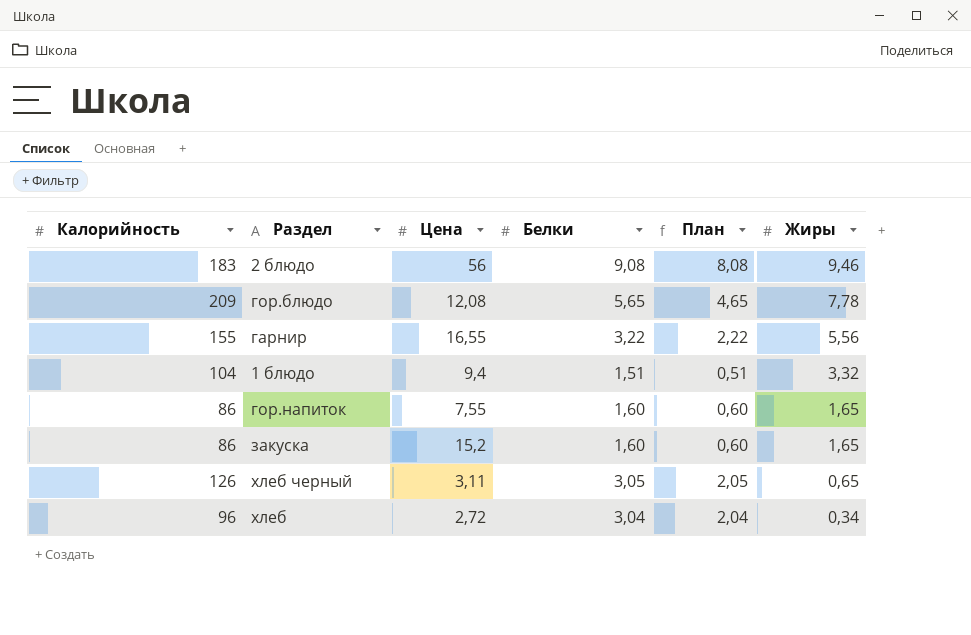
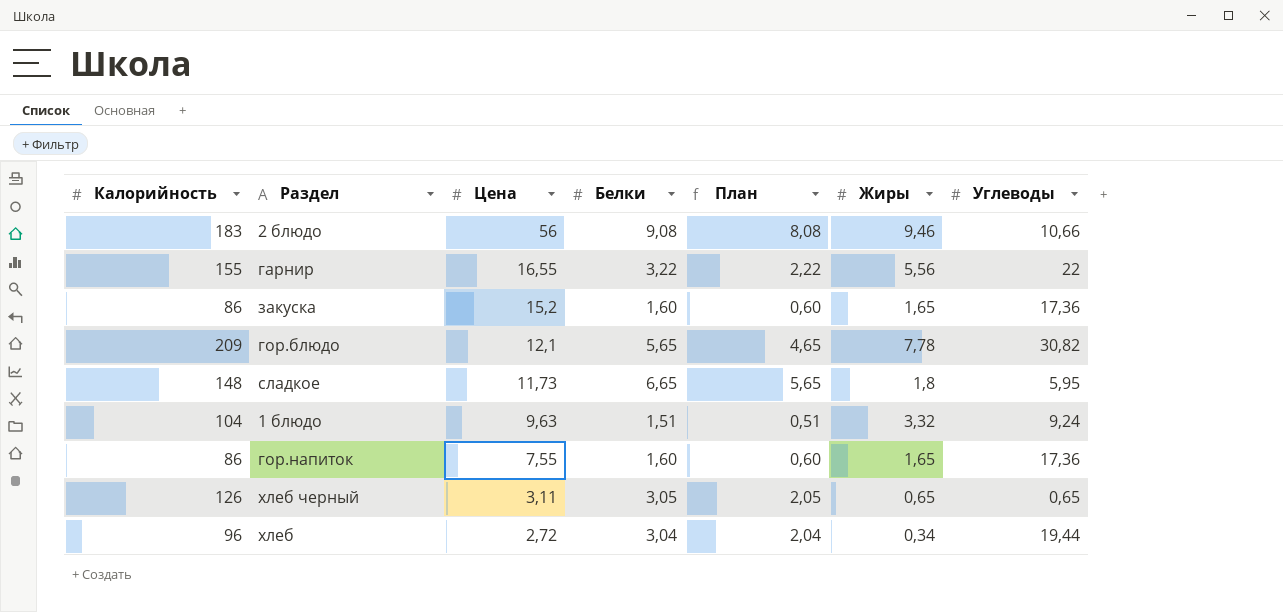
row order: Жиры descending -> Цена descending
column Углеводы | position: none -> 7
гор.блюдо | Цена: 12,08 -> 12,1
row сладкое: none -> 148 | 11,73 | 6,65 | 5,65 | 1,8 | 5,95
1 блюдо | Цена: 9,4 -> 9,63

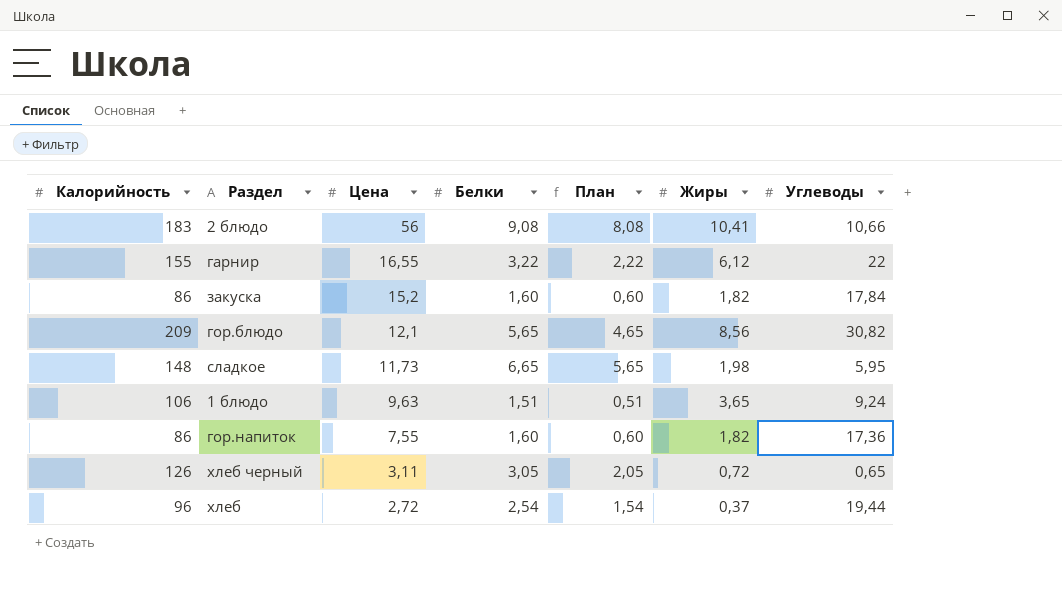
2 блюдо | Жиры: 9,46 -> 10,41
гарнир | Жиры: 5,56 -> 6,12
закуска | Жиры: 1,65 -> 1,82
закуска | Углеводы: 17,36 -> 17,84
гор.блюдо | Жиры: 7,78 -> 8,56
сладкое | Жиры: 1,8 -> 1,98
1 блюдо | Калорийность: 104 -> 106
1 блюдо | Жиры: 3,32 -> 3,65
гор.напиток | Жиры: 1,65 -> 1,82
хлеб черный | Жиры: 0,65 -> 0,72
хлеб | Белки: 3,04 -> 2,54
хлеб | План: 2,04 -> 1,54
хлеб | Жиры: 0,34 -> 0,37

